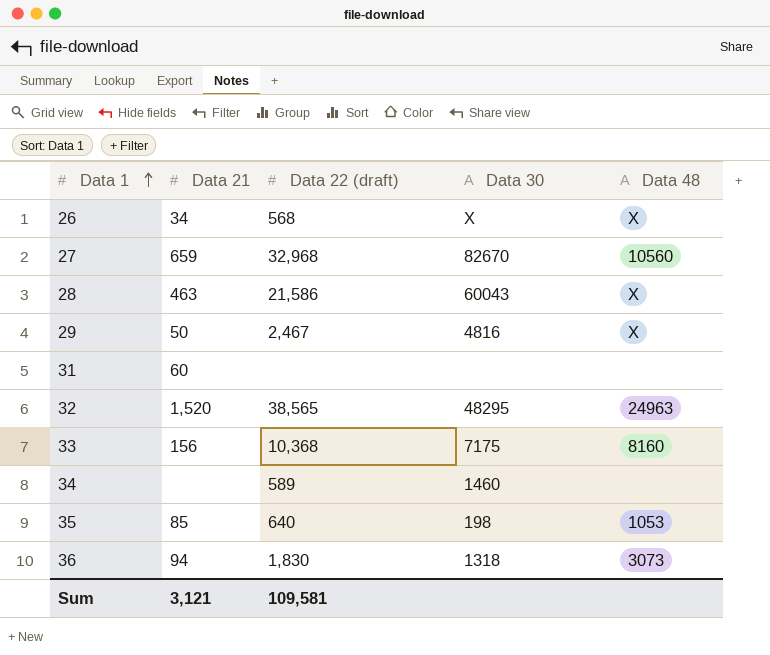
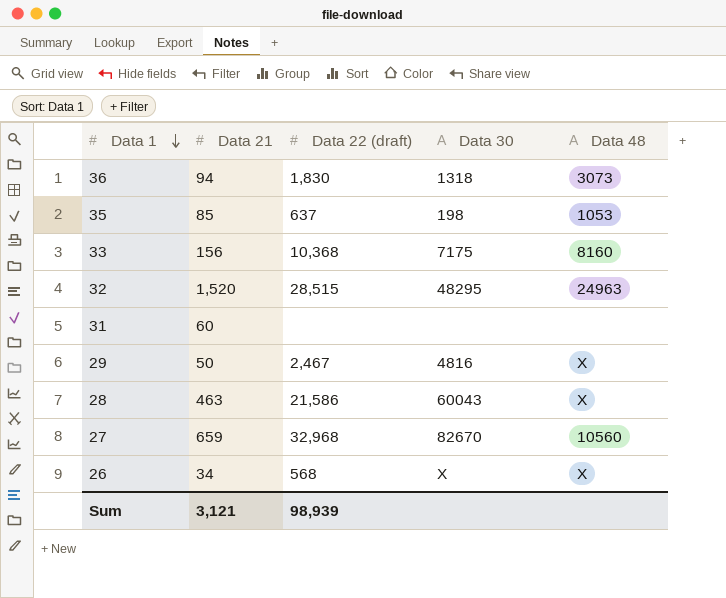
row order: Data 1 ascending -> Data 1 descending
row 34: none | 589 | 1460 | none -> none
35 | Data 22 (draft): 640 -> 637
32 | Data 22 (draft): 38,565 -> 28,515
Sum | Data 22 (draft): 109,581 -> 98,939

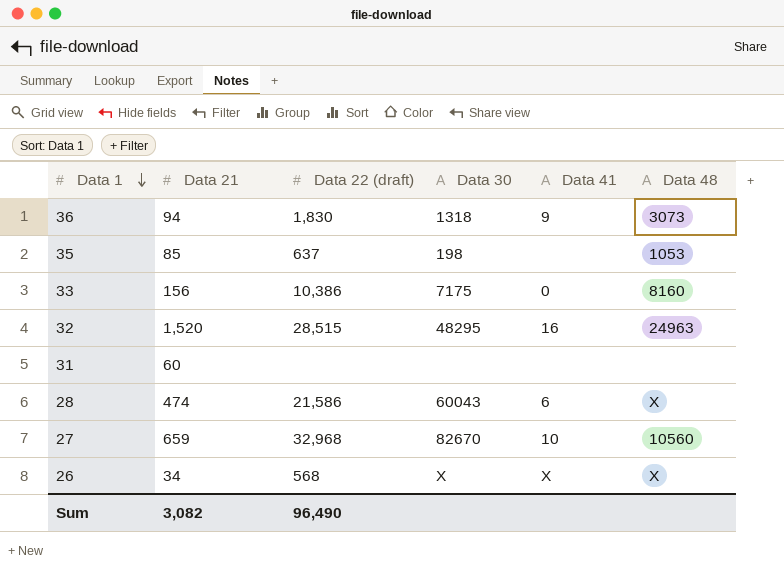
column Data 41 | position: none -> 5
row 29: 50 | 2,467 | 4816 | X -> none
33 | Data 22 (draft): 10,368 -> 10,386
28 | Data 21: 463 -> 474
Sum | Data 21: 3,121 -> 3,082
Sum | Data 22 (draft): 98,939 -> 96,490

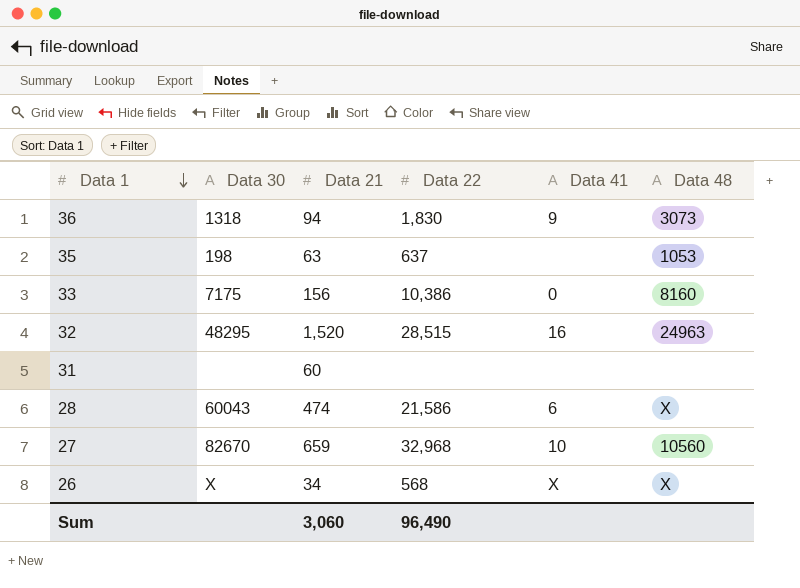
column Data 30 | position: 4 -> 2
column name: Data 22 (draft) -> Data 22
35 | Data 21: 85 -> 63
Sum | Data 21: 3,082 -> 3,060

